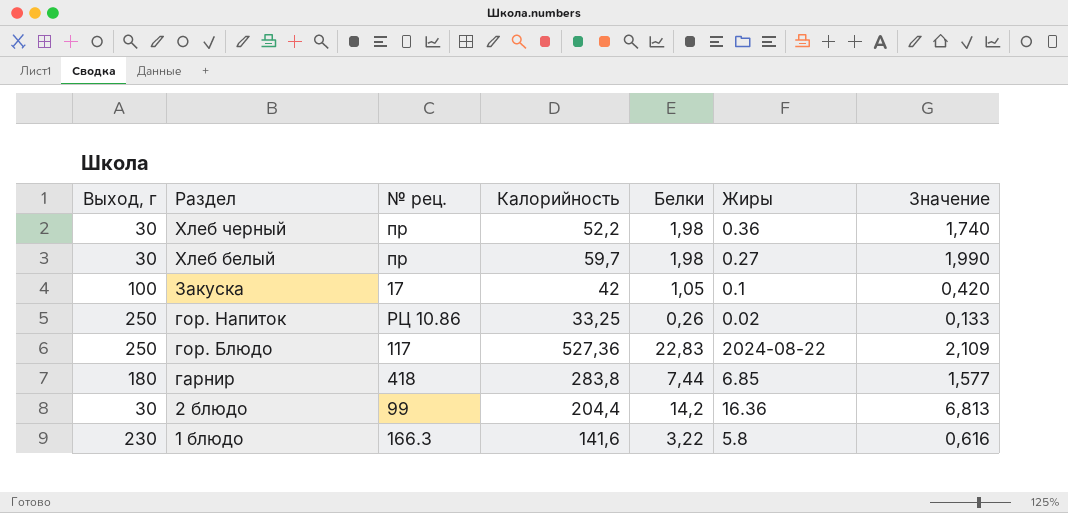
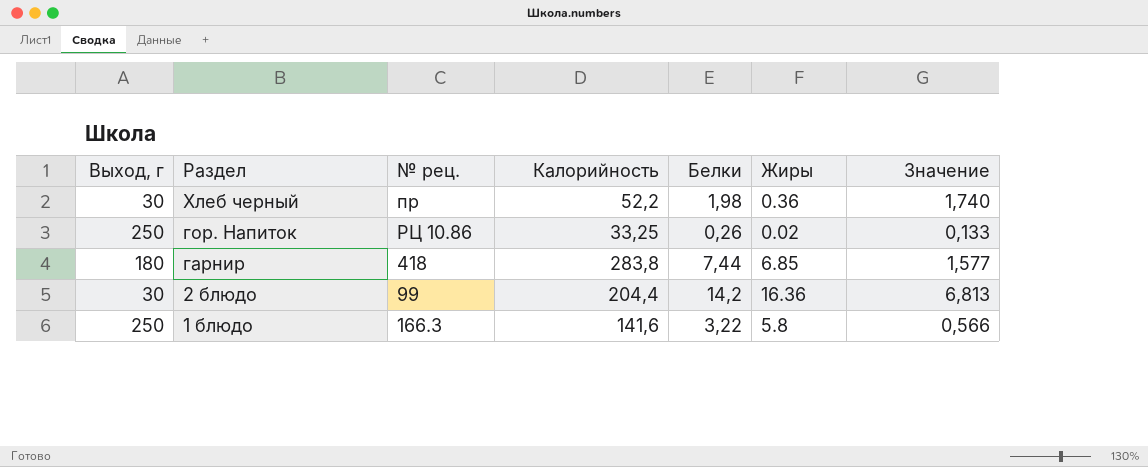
row Хлеб белый: 30 | пр | 59,7 | 1,98 | 0.27 | 1,990 -> none
row Закуска: 100 | 17 | 42 | 1,05 | 0.1 | 0,420 -> none
row гор. Блюдо: 250 | 117 | 527,36 | 22,83 | 2024-08-22 | 2,109 -> none
1 блюдо | Выход, г: 230 -> 250
1 блюдо | Значение: 0,616 -> 0,566

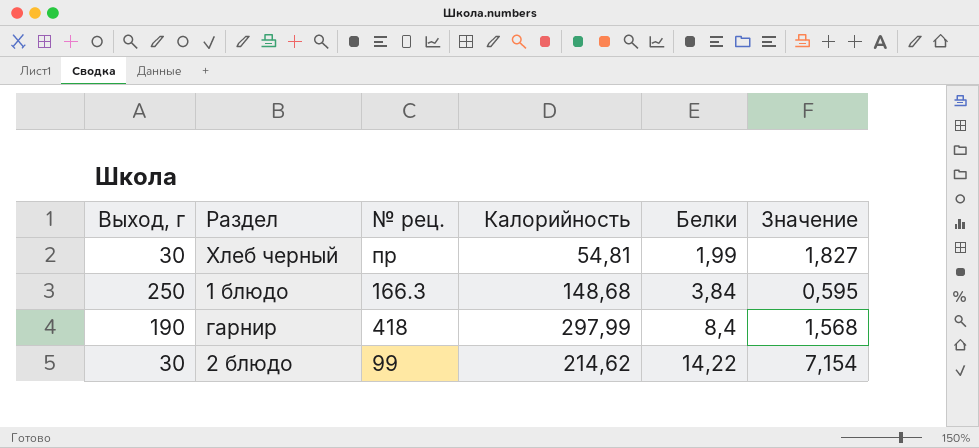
row order: Раздел descending -> Белки ascending
column Жиры | position: 6 -> none
row гор. Напиток: 250 | РЦ 10.86 | 33,25 | 0,26 | 0.02 | 0,133 -> none
Хлеб черный | Калорийность: 52,2 -> 54,81
Хлеб черный | Белки: 1,98 -> 1,99
Хлеб черный | Значение: 1,740 -> 1,827
1 блюдо | Калорийность: 141,6 -> 148,68
1 блюдо | Белки: 3,22 -> 3,84
1 блюдо | Значение: 0,566 -> 0,595
гарнир | Выход, г: 180 -> 190
гарнир | Калорийность: 283,8 -> 297,99
гарнир | Белки: 7,44 -> 8,4
гарнир | Значение: 1,577 -> 1,568
2 блюдо | Калорийность: 204,4 -> 214,62
2 блюдо | Белки: 14,2 -> 14,22
2 блюдо | Значение: 6,813 -> 7,154

